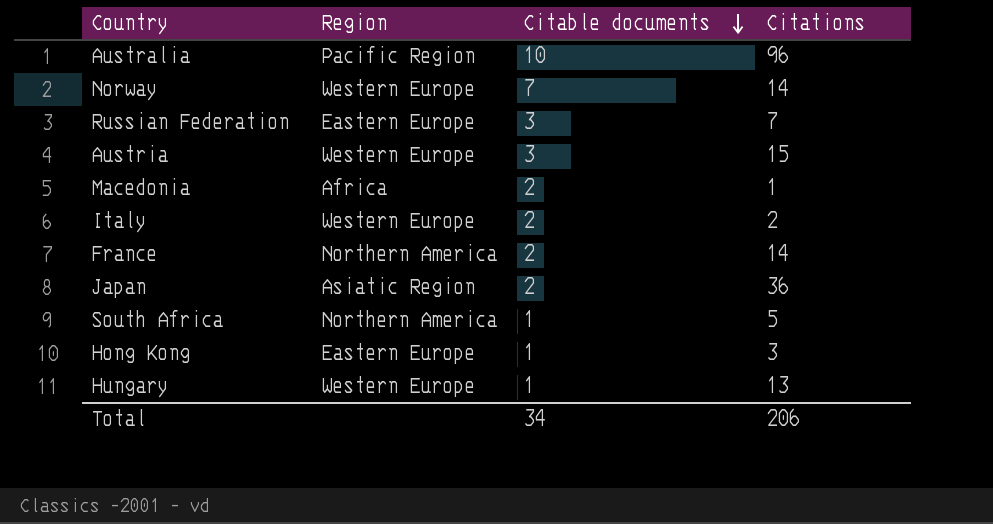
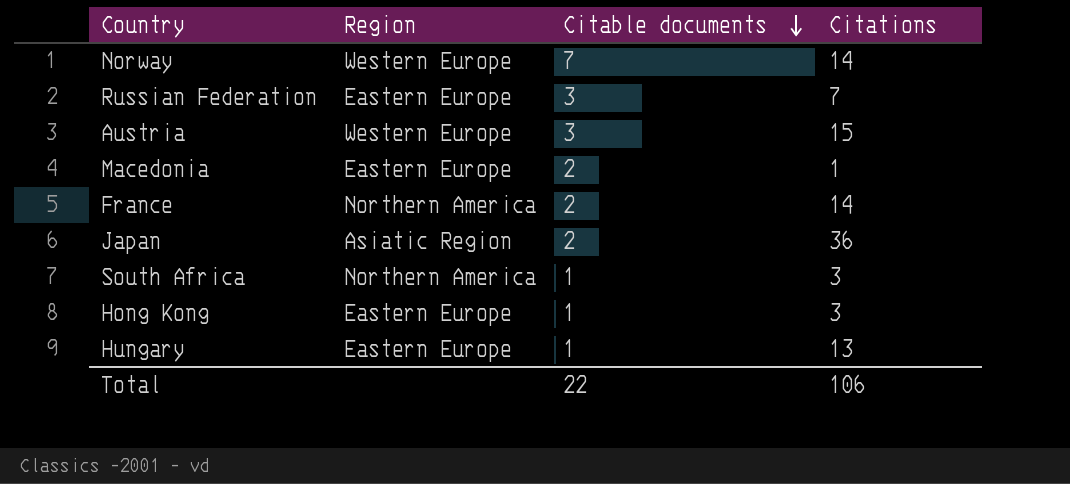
row Australia: Pacific Region | 10 | 96 -> none
row Italy: Western Europe | 2 | 2 -> none
Macedonia | Region: Africa -> Eastern Europe
South Africa | Citations: 5 -> 3
Hungary | Region: Western Europe -> Eastern Europe
Total | Citable documents: 34 -> 22
Total | Citations: 206 -> 106

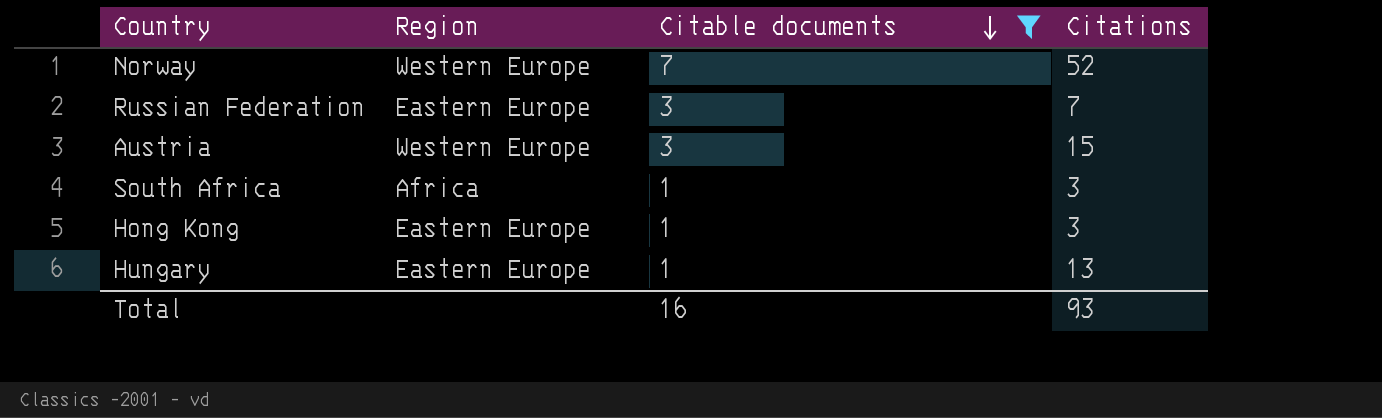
filter: none -> Citable documents != 2
Norway | Citations: 14 -> 52
South Africa | Region: Northern America -> Africa
Total | Citable documents: 22 -> 16
Total | Citations: 106 -> 93

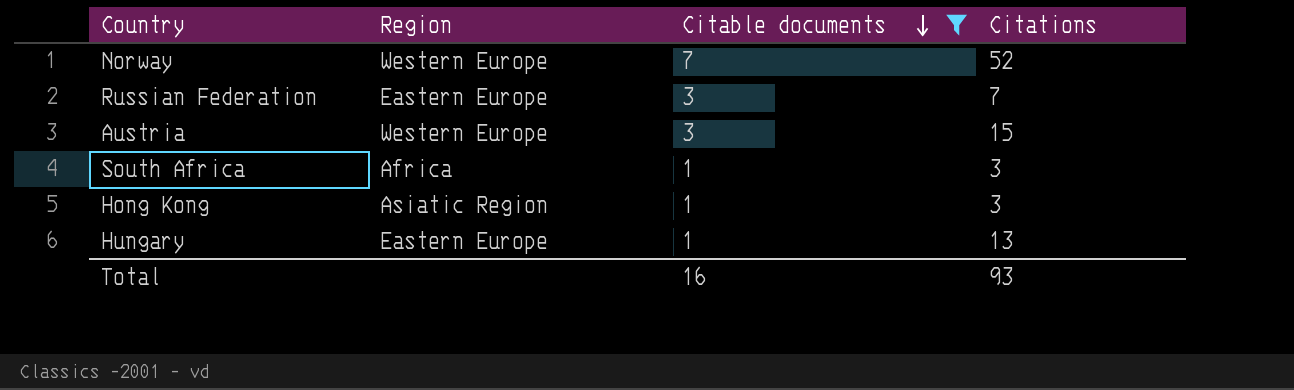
Hong Kong | Region: Eastern Europe -> Asiatic Region

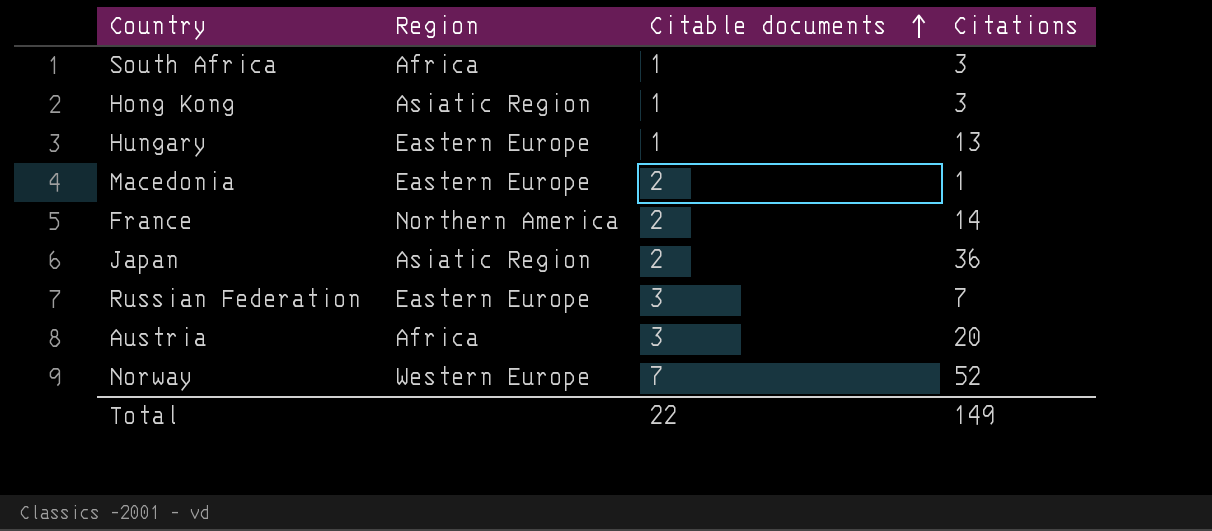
filter: Citable documents != 2 -> none
row order: Citable documents descending -> Citable documents ascending
Austria | Region: Western Europe -> Africa
Austria | Citations: 15 -> 20
Total | Citable documents: 16 -> 22
Total | Citations: 93 -> 149

